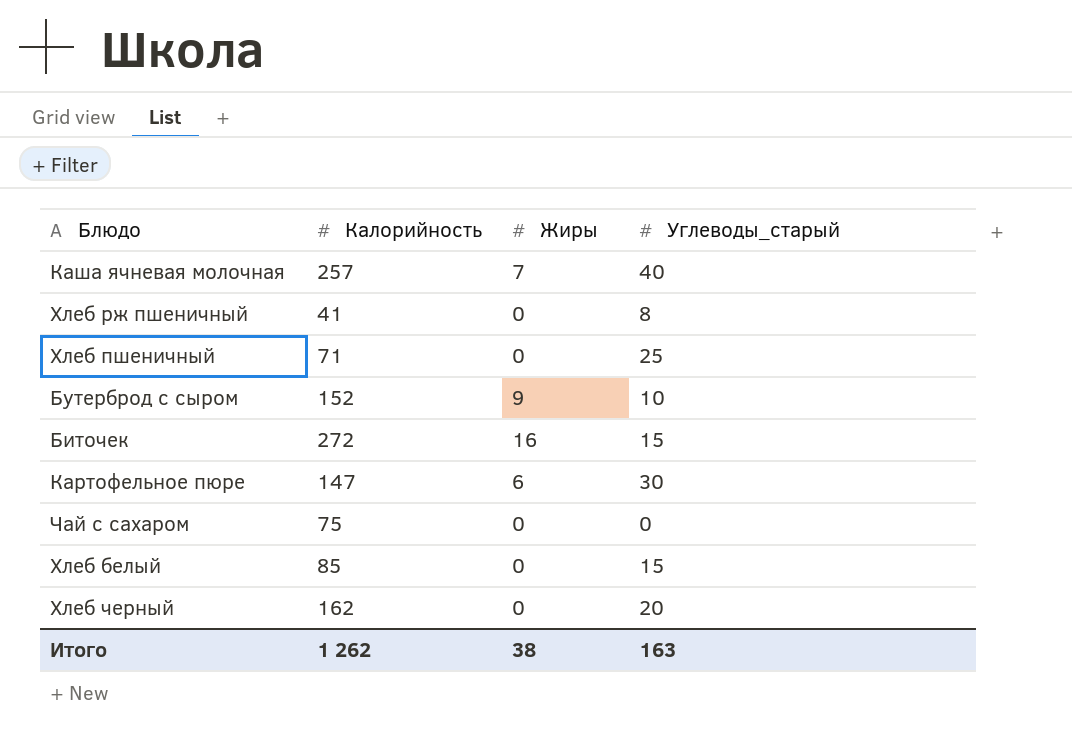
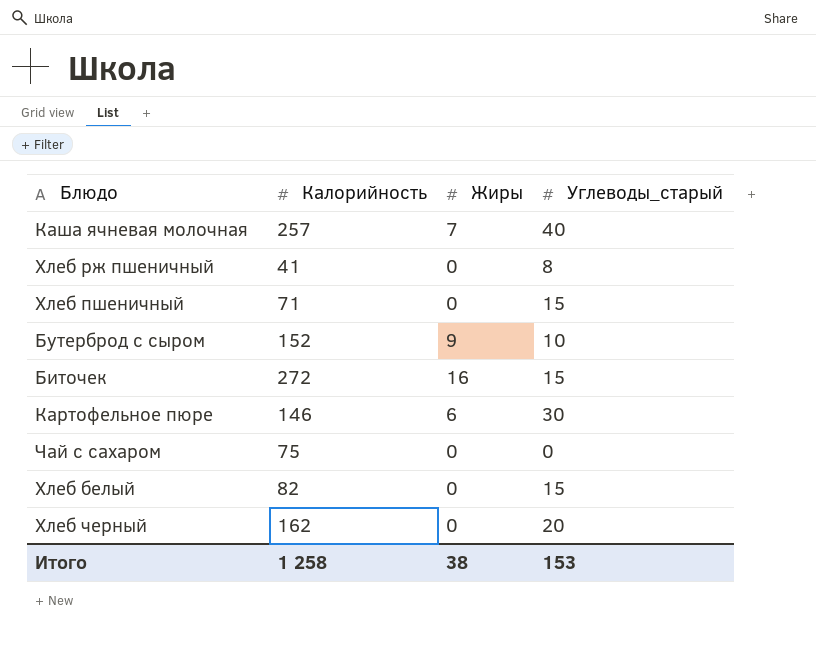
Хлеб пшеничный | Углеводы_старый: 25 -> 15
Картофельное пюре | Калорийность: 147 -> 146
Хлеб белый | Калорийность: 85 -> 82
Итого | Калорийность: 1 262 -> 1 258
Итого | Углеводы_старый: 163 -> 153

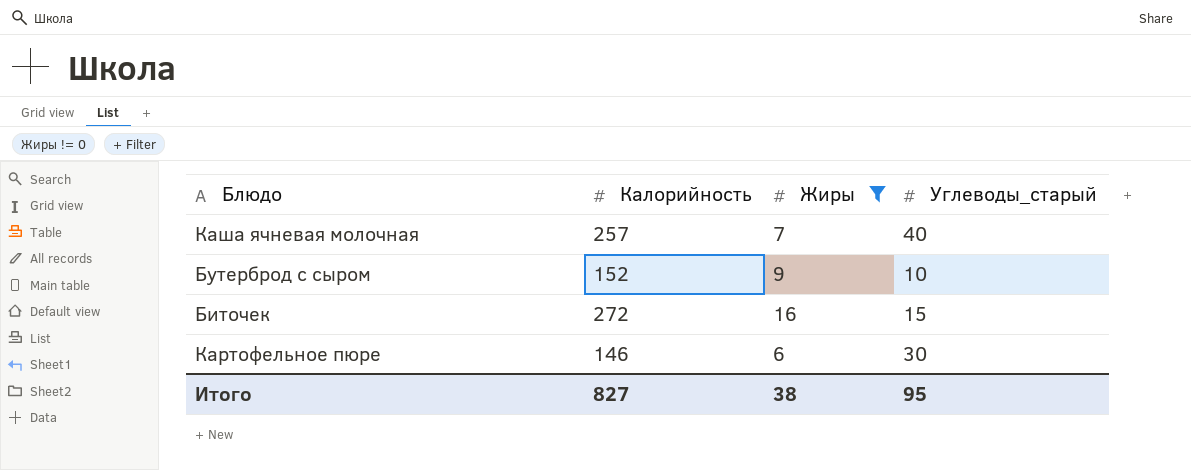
filter: none -> Жиры != 0
Итого | Калорийность: 1 258 -> 827
Итого | Углеводы_старый: 153 -> 95

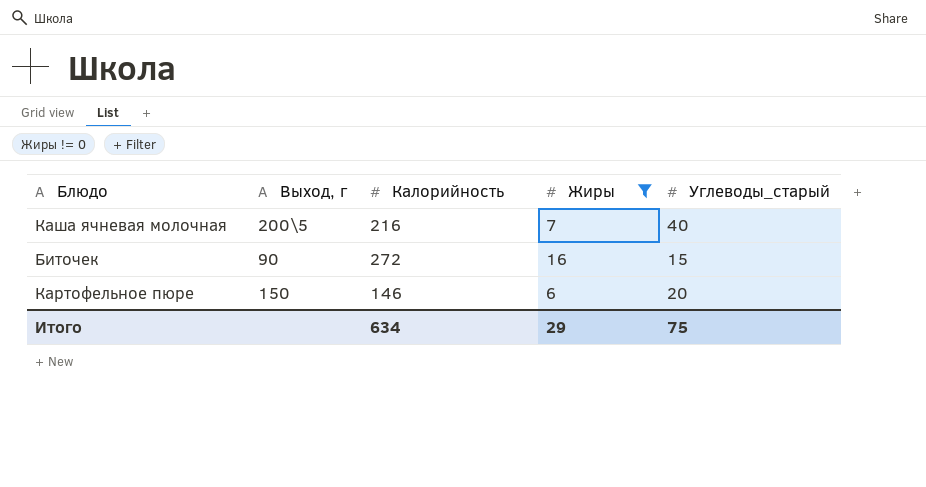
column Выход, г | position: none -> 2
row Бутерброд с сыром: 152 | 9 | 10 -> none
Каша ячневая молочная | Калорийность: 257 -> 216
Картофельное пюре | Углеводы_старый: 30 -> 20
Итого | Калорийность: 827 -> 634
Итого | Жиры: 38 -> 29
Итого | Углеводы_старый: 95 -> 75

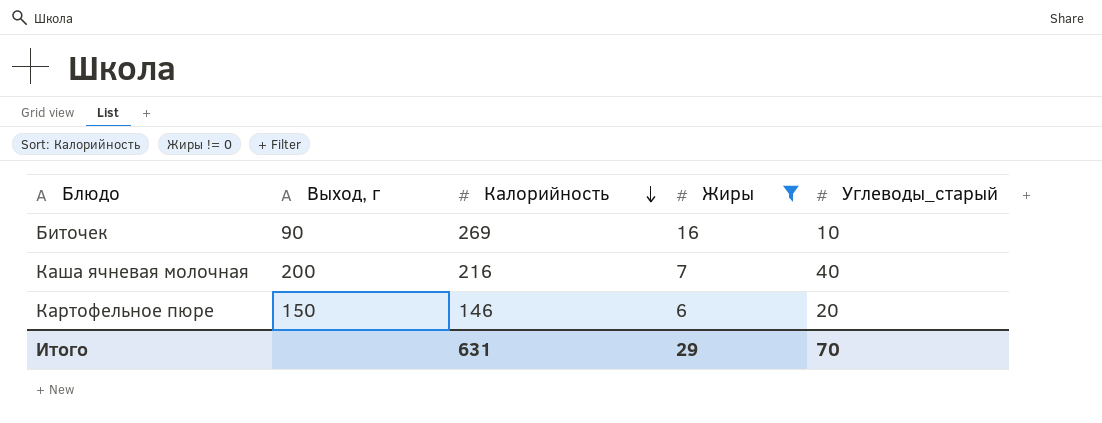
row order: none -> Калорийность descending
Биточек | Калорийность: 272 -> 269
Биточек | Углеводы_старый: 15 -> 10
Каша ячневая молочная | Выход, г: 200\5 -> 200
Итого | Калорийность: 634 -> 631
Итого | Углеводы_старый: 75 -> 70

